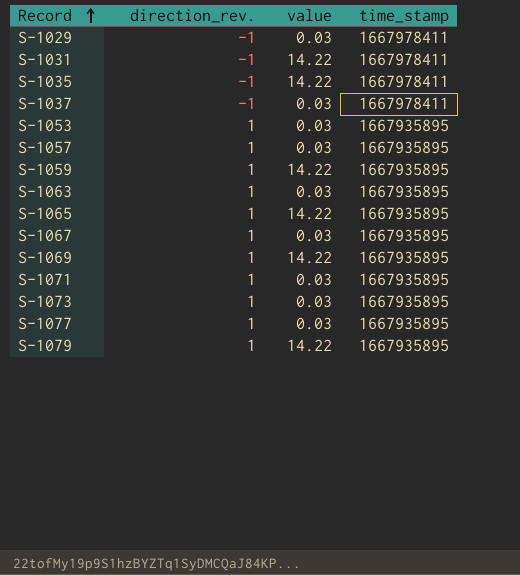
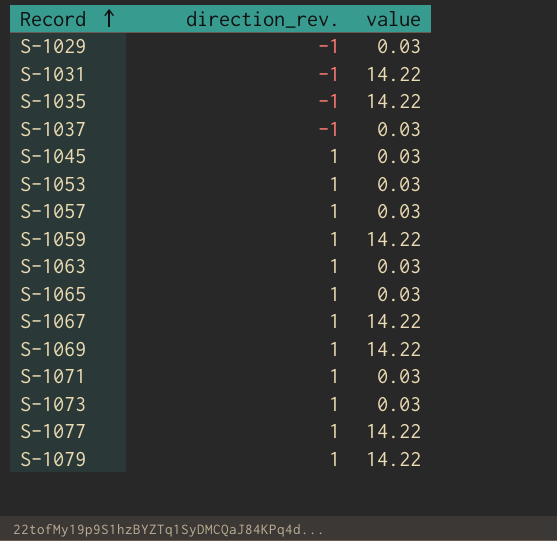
column time_stamp | position: 4 -> none
row S-1045: none -> 1 | 0.03
S-1065 | value: 14.22 -> 0.03
S-1067 | value: 0.03 -> 14.22
S-1077 | value: 0.03 -> 14.22

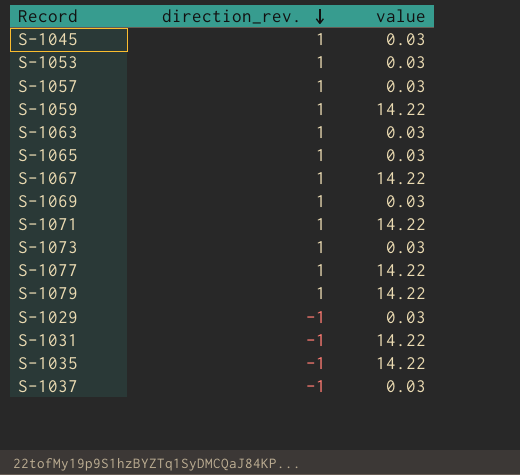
row order: Record ascending -> direction_rev. descending
S-1069 | value: 14.22 -> 0.03
S-1071 | value: 0.03 -> 14.22

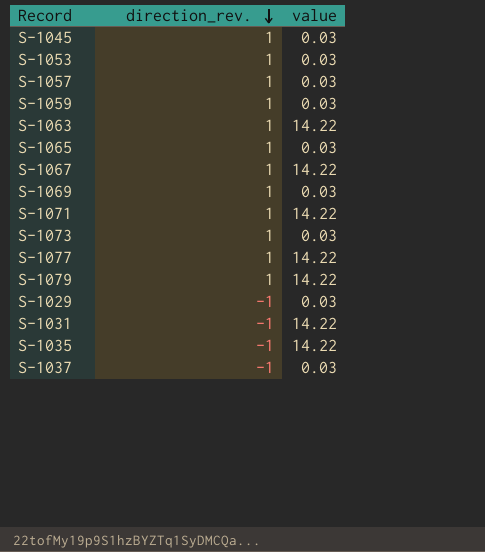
S-1059 | value: 14.22 -> 0.03
S-1063 | value: 0.03 -> 14.22

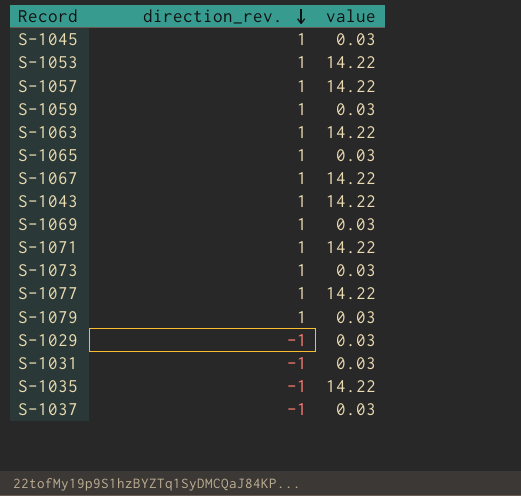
S-1053 | value: 0.03 -> 14.22
S-1057 | value: 0.03 -> 14.22
row S-1043: none -> 1 | 14.22
S-1079 | value: 14.22 -> 0.03
S-1031 | value: 14.22 -> 0.03

